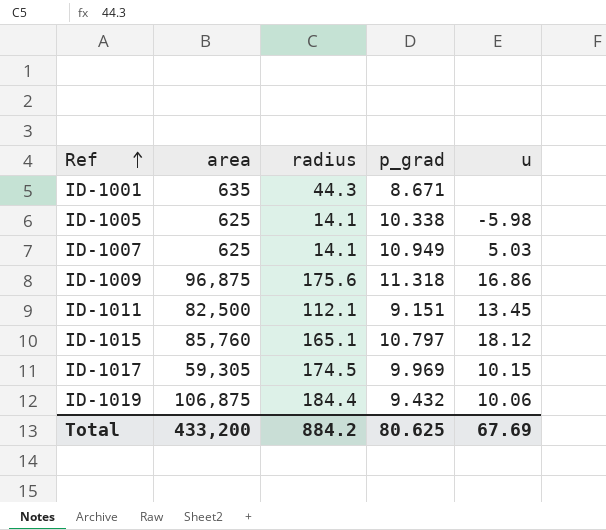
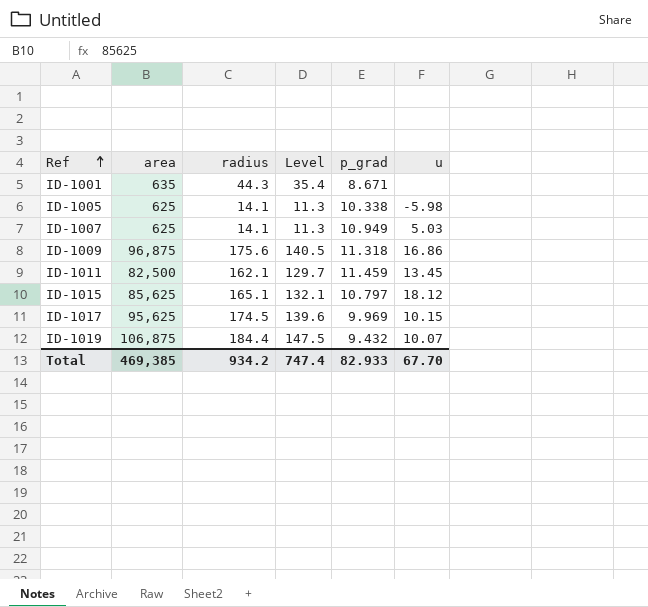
column Level | formula: none -> [radius] * 0.8
ID-1011 | radius: 112.1 -> 162.1
ID-1011 | p_grad: 9.151 -> 11.459
ID-1015 | area: 85,760 -> 85,625
ID-1017 | area: 59,305 -> 95,625
ID-1019 | u: 10.06 -> 10.07
Total | area: 433,200 -> 469,385
Total | radius: 884.2 -> 934.2
Total | p_grad: 80.625 -> 82.933
Total | u: 67.69 -> 67.70

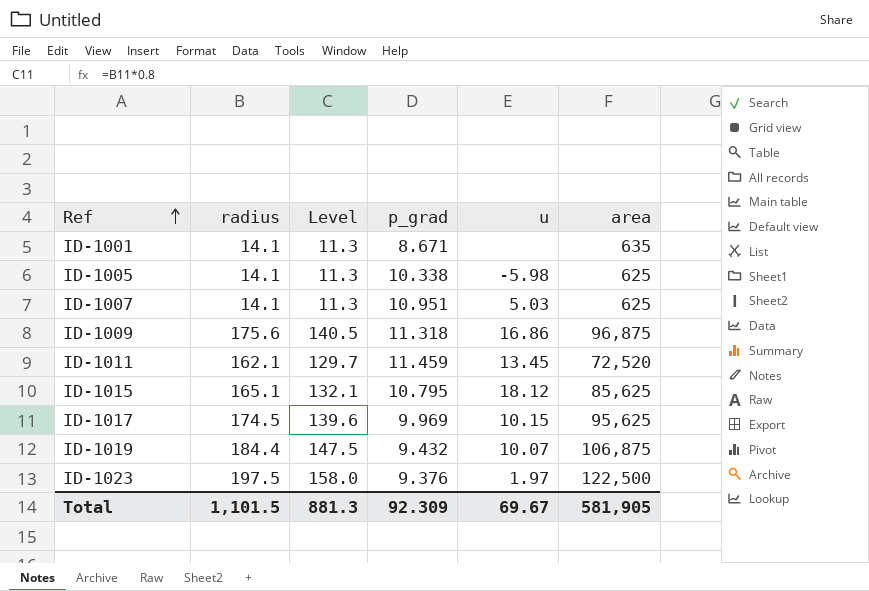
column area | position: 2 -> 6
ID-1001 | radius: 44.3 -> 14.1
ID-1001 | Level: 35.4 -> 11.3
ID-1007 | p_grad: 10.949 -> 10.951
ID-1011 | area: 82,500 -> 72,520
ID-1015 | p_grad: 10.797 -> 10.795
row ID-1023: none -> 197.5 | 158.0 | 9.376 | 1.97 | 122,500
Total | radius: 934.2 -> 1,101.5
Total | Level: 747.4 -> 881.3
Total | p_grad: 82.933 -> 92.309
Total | u: 67.70 -> 69.67
Total | area: 469,385 -> 581,905

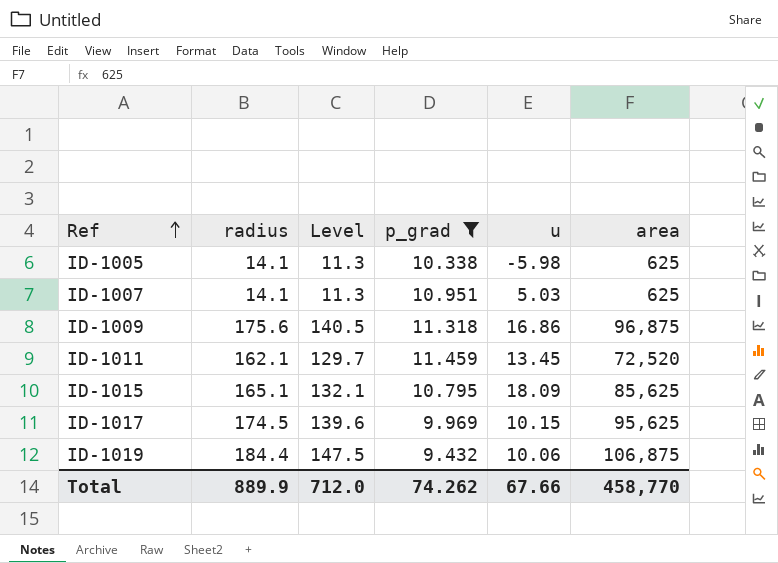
filter: none -> p_grad >= 9.432
ID-1015 | u: 18.12 -> 18.09
ID-1019 | u: 10.07 -> 10.06
Total | radius: 1,101.5 -> 889.9
Total | Level: 881.3 -> 712.0
Total | p_grad: 92.309 -> 74.262
Total | u: 69.67 -> 67.66
Total | area: 581,905 -> 458,770

